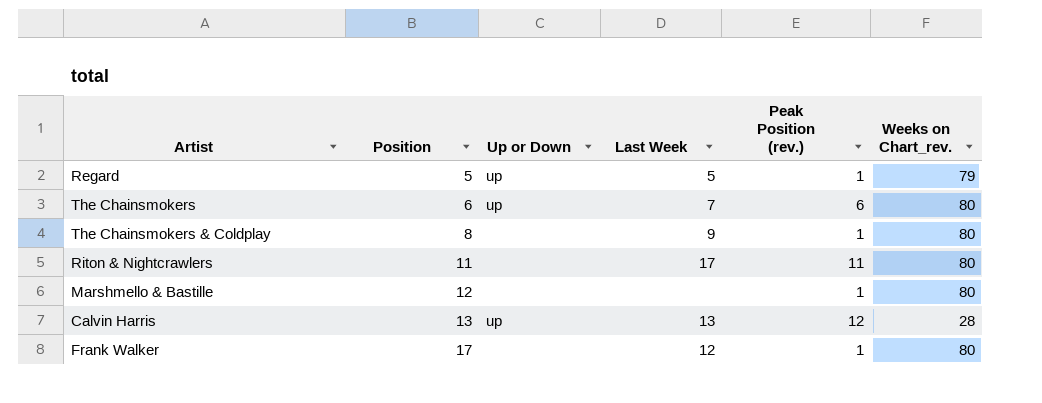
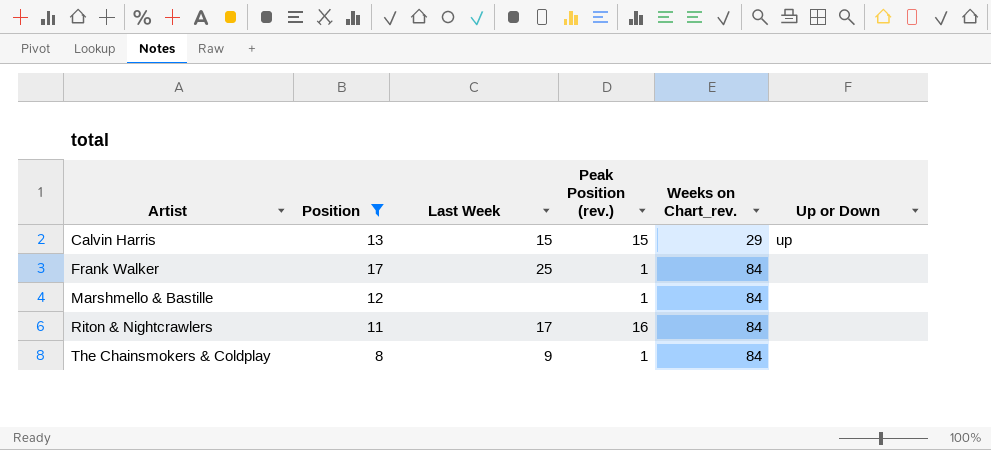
filter: none -> Position >= 8
row order: Position ascending -> Artist ascending
column Up or Down | position: 3 -> 6
Calvin Harris | Last Week: 13 -> 15
Calvin Harris | Peak Position (rev.): 12 -> 15
Calvin Harris | Weeks on Chart_rev.: 28 -> 29
Frank Walker | Last Week: 12 -> 25
Frank Walker | Weeks on Chart_rev.: 80 -> 84
Marshmello & Bastille | Weeks on Chart_rev.: 80 -> 84
Riton & Nightcrawlers | Peak Position (rev.): 11 -> 16
Riton & Nightcrawlers | Weeks on Chart_rev.: 80 -> 84
The Chainsmokers & Coldplay | Weeks on Chart_rev.: 80 -> 84

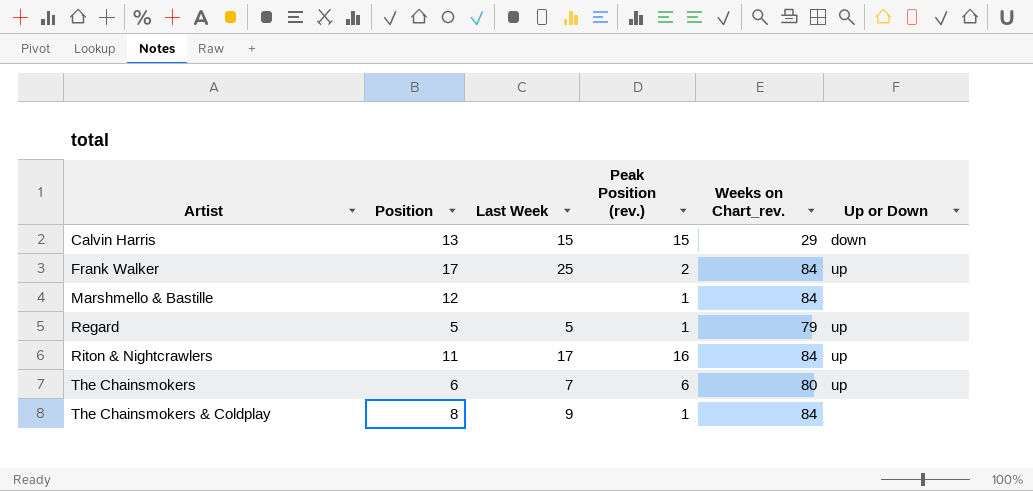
filter: Position >= 8 -> none
Calvin Harris | Up or Down: up -> down
Frank Walker | Peak Position (rev.): 1 -> 2
Frank Walker | Up or Down: none -> up
Riton & Nightcrawlers | Up or Down: none -> up

